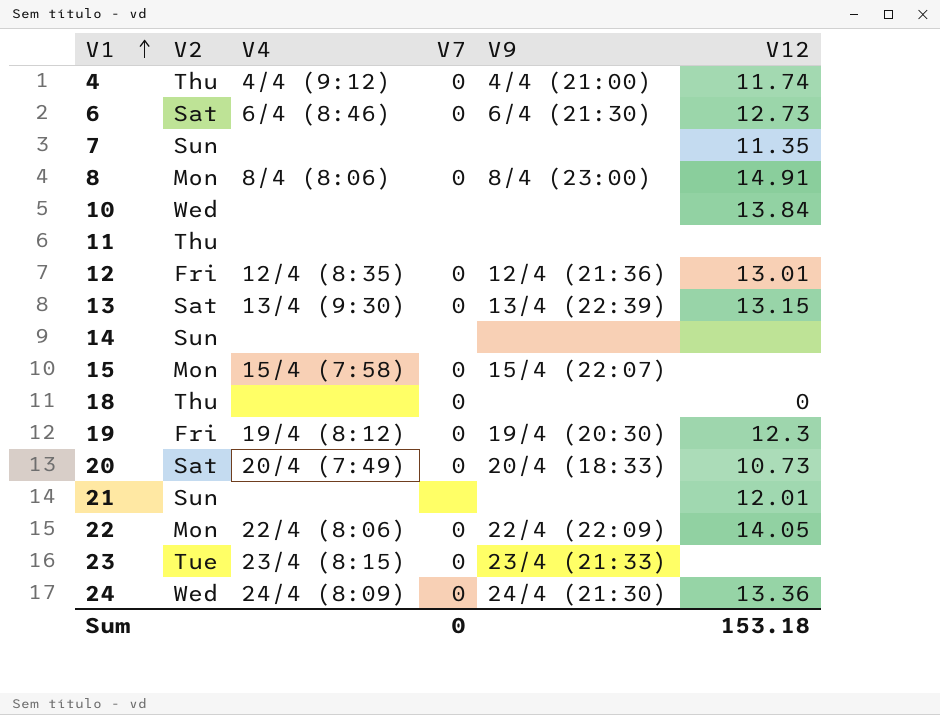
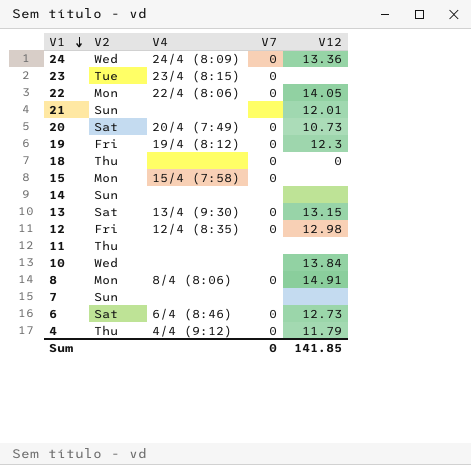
row order: V1 ascending -> V1 descending
column V9 | position: 5 -> none
12 | V12: 13.01 -> 12.98
7 | V12: 11.35 -> none
4 | V12: 11.74 -> 11.79
Sum | V12: 153.18 -> 141.85

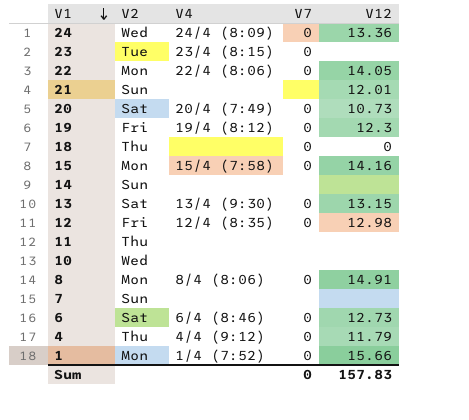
15 | V12: none -> 14.16
10 | V12: 13.84 -> none
row 1: none -> Mon | 1/4 (7:52) | 0 | 15.66
Sum | V12: 141.85 -> 157.83

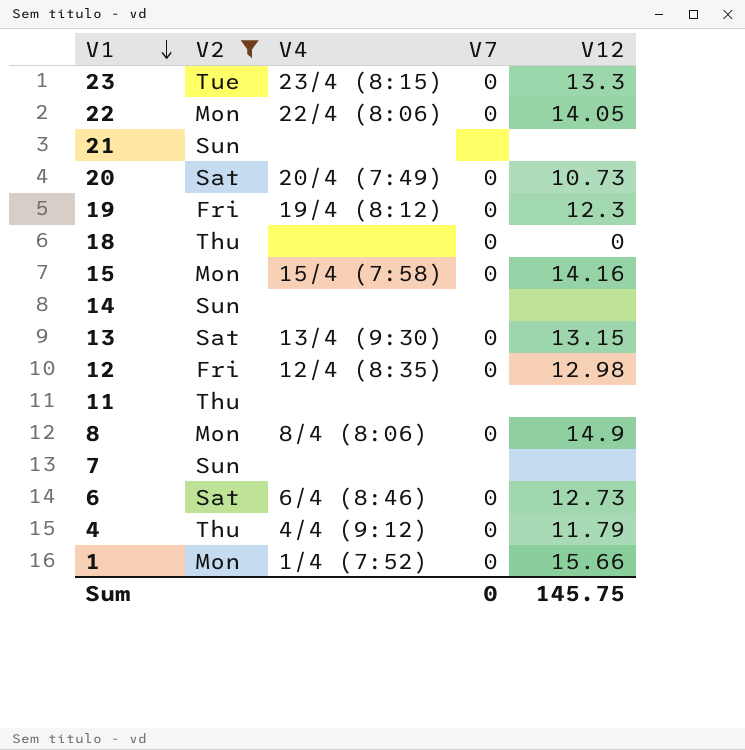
filter: none -> V2 != Wed
23 | V12: none -> 13.3
21 | V12: 12.01 -> none
8 | V12: 14.91 -> 14.9
Sum | V12: 157.83 -> 145.75

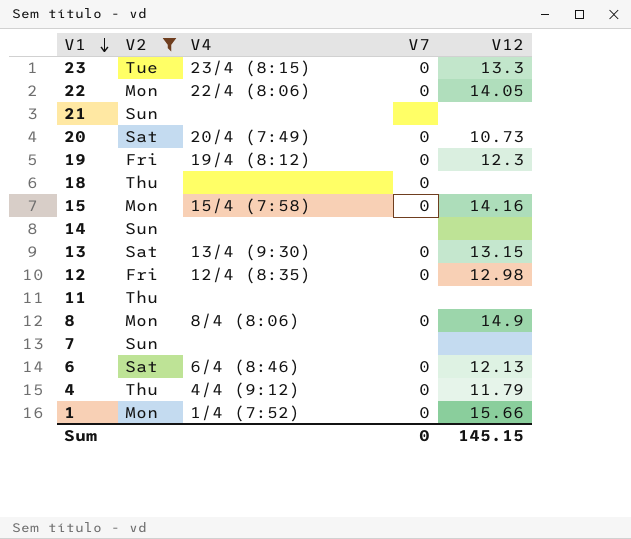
18 | V12: 0 -> none
6 | V12: 12.73 -> 12.13
Sum | V12: 145.75 -> 145.15

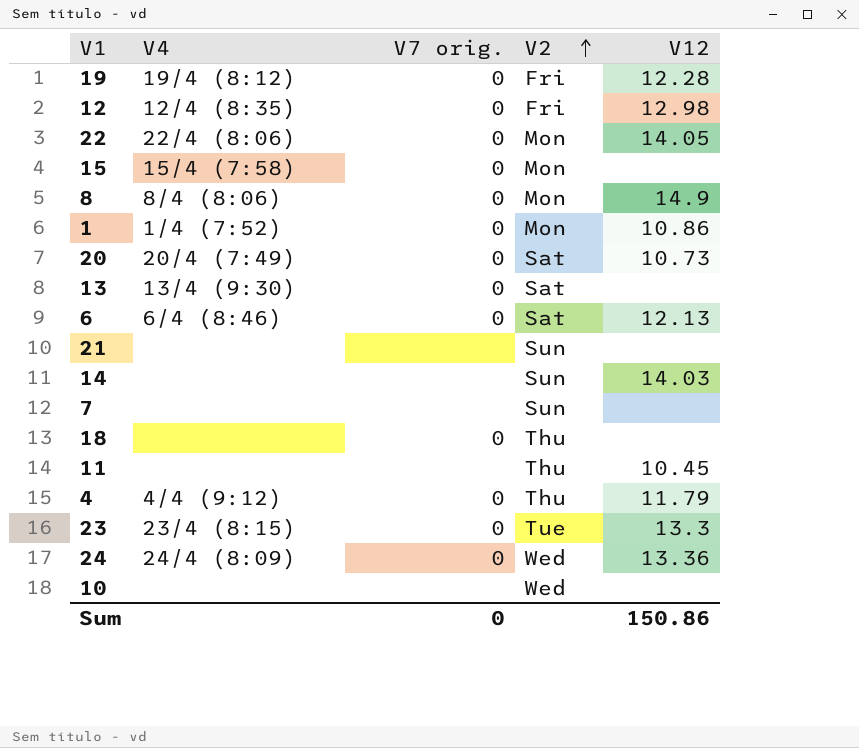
filter: V2 != Wed -> none
row order: V1 descending -> V2 ascending
column name: V7 -> V7 orig.
column V2 | position: 2 -> 4
19 | V12: 12.3 -> 12.28
15 | V12: 14.16 -> none
1 | V12: 15.66 -> 10.86
13 | V12: 13.15 -> none
14 | V12: none -> 14.03
11 | V12: none -> 10.45
Sum | V12: 145.15 -> 150.86

